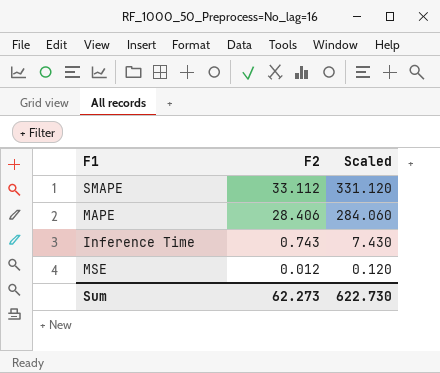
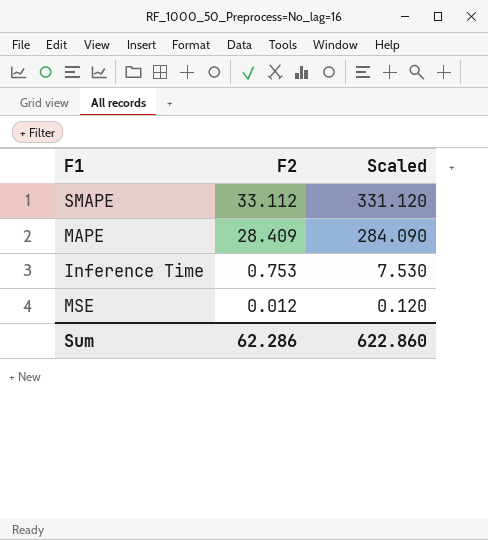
MAPE | F2: 28.406 -> 28.409
MAPE | Scaled: 284.060 -> 284.090
Inference Time | F2: 0.743 -> 0.753
Inference Time | Scaled: 7.430 -> 7.530
Sum | F2: 62.273 -> 62.286
Sum | Scaled: 622.730 -> 622.860

